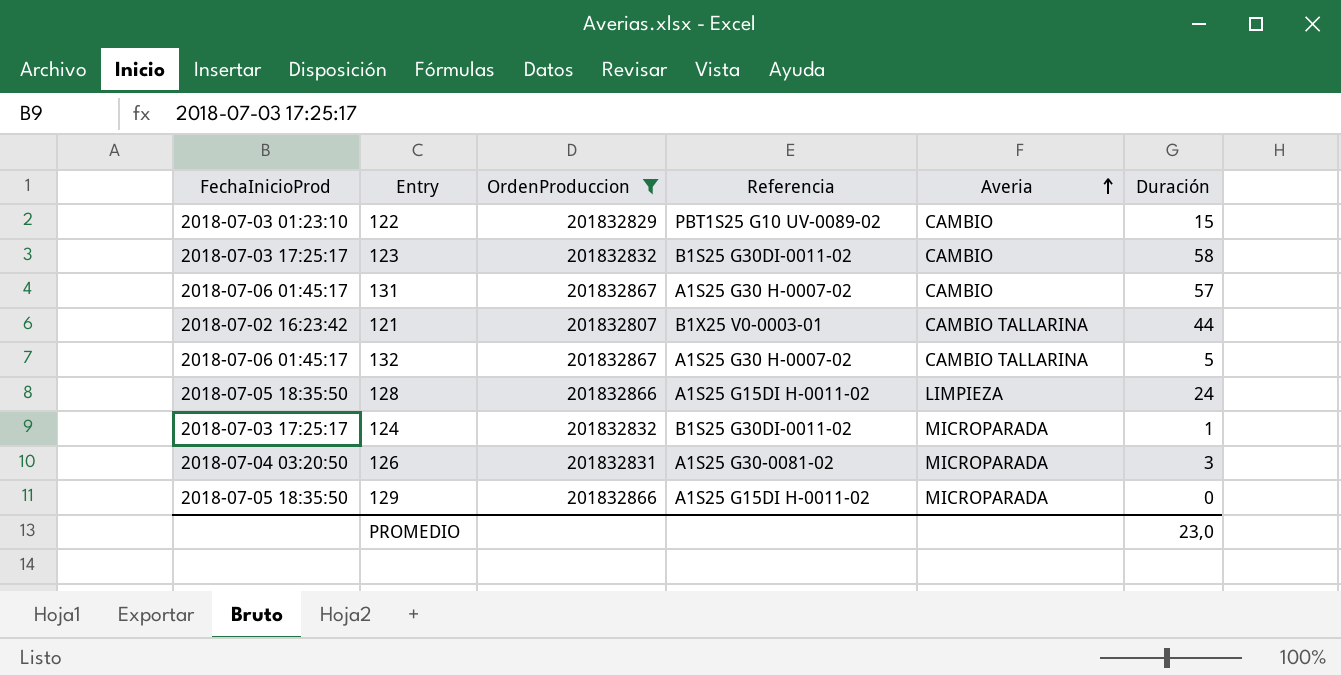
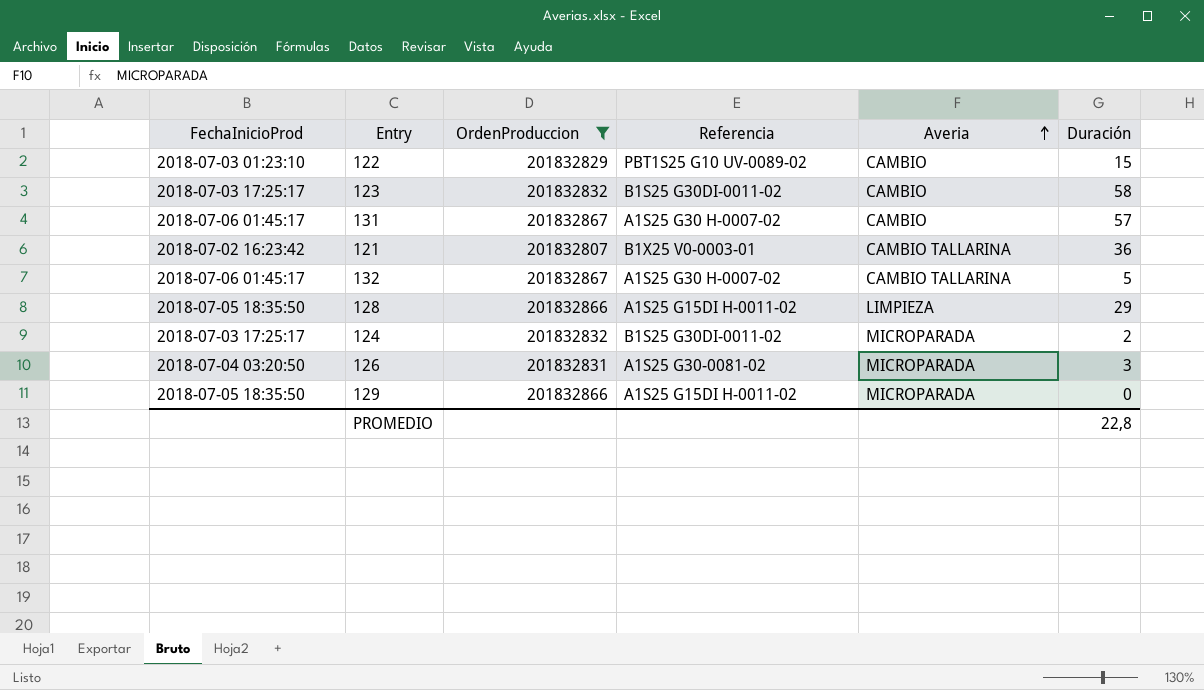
121 | Duración: 44 -> 36
128 | Duración: 24 -> 29
124 | Duración: 1 -> 2
PROMEDIO | Duración: 23,0 -> 22,8

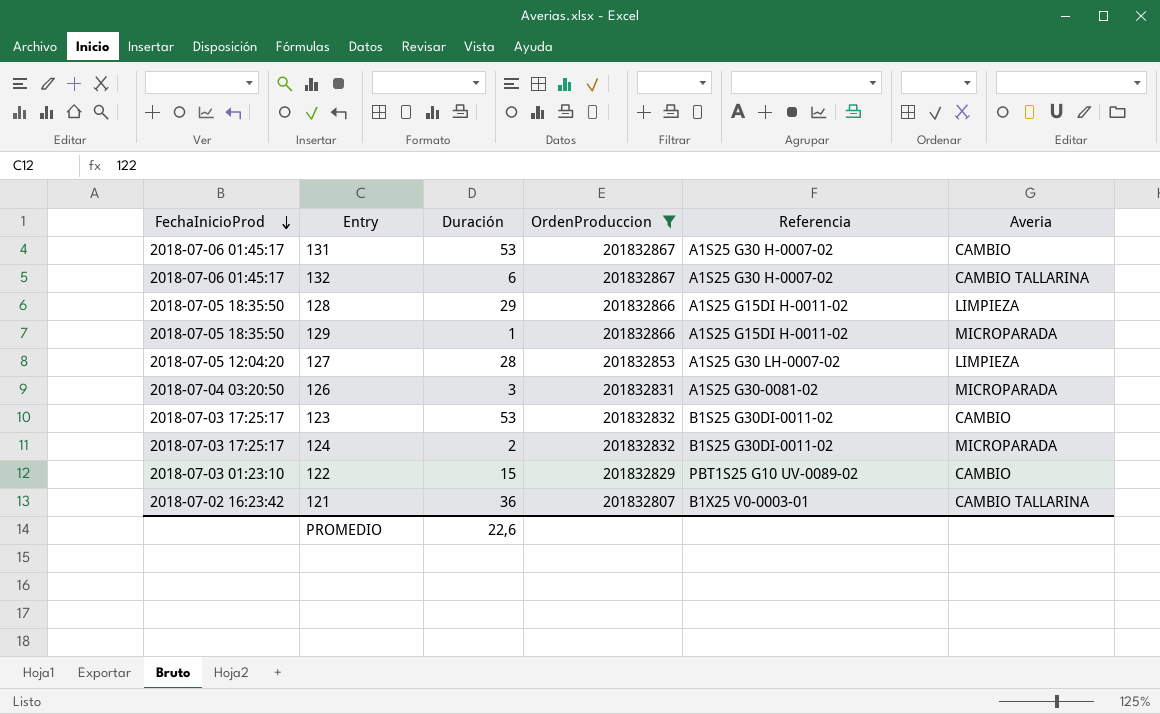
row order: Averia ascending -> FechaInicioProd descending
column Duración | position: 6 -> 3
131 | Duración: 57 -> 53
132 | Duración: 5 -> 6
129 | Duración: 0 -> 1
row 127: none -> 2018-07-05 12:04:20 | 28 | 201832853 | A1S25 G30 LH-0007-02 | LIMPIEZA
123 | Duración: 58 -> 53
PROMEDIO | Duración: 22,8 -> 22,6

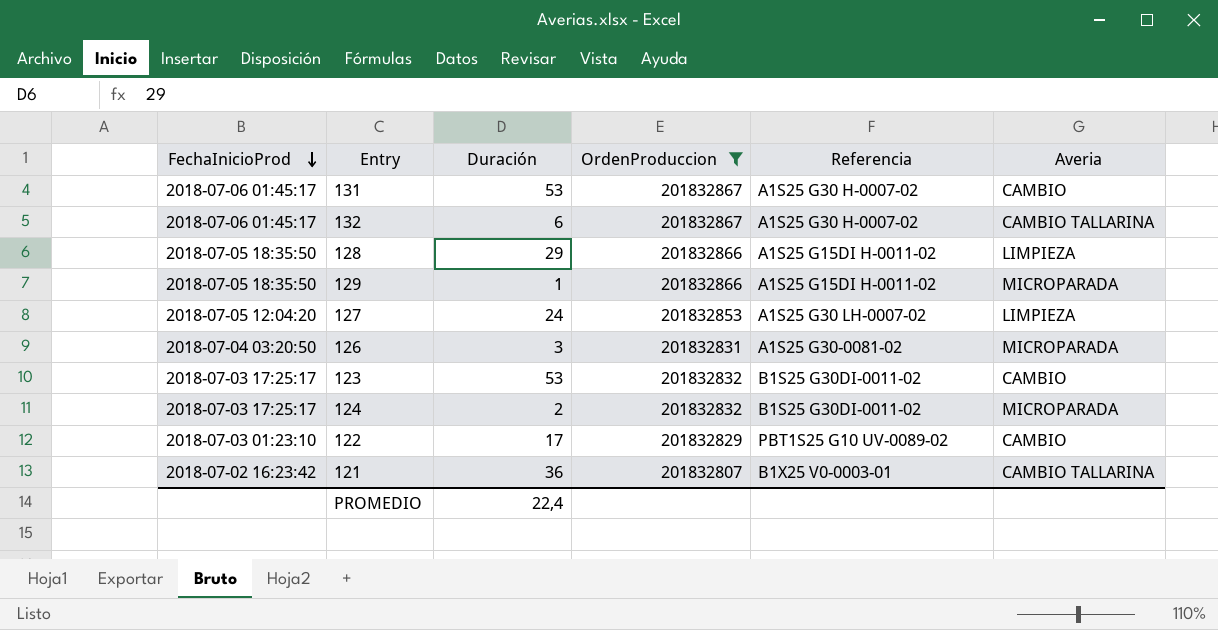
127 | Duración: 28 -> 24
122 | Duración: 15 -> 17
PROMEDIO | Duración: 22,6 -> 22,4

